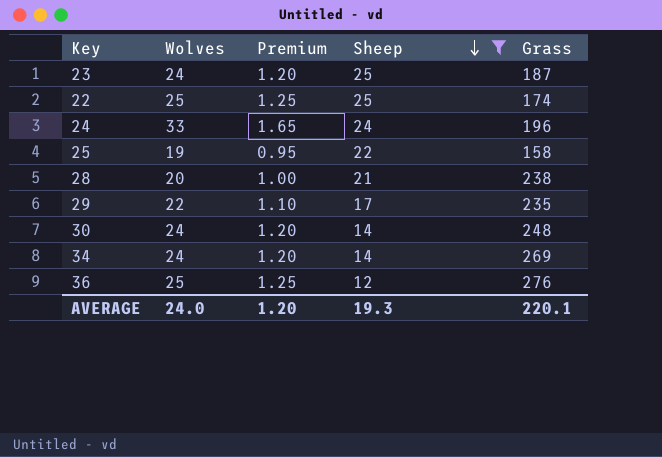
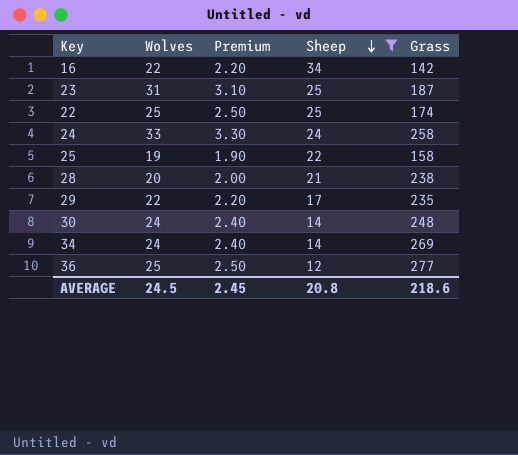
column Premium | formula: [Wolves] * 0.05 -> [Wolves] * 0.1
row 16: none -> 22 | 2.20 | 34 | 142
23 | Wolves: 24 -> 31
24 | Grass: 196 -> 258
36 | Grass: 276 -> 277
AVERAGE | Wolves: 24.0 -> 24.5
AVERAGE | Premium: 1.20 -> 2.45
AVERAGE | Sheep: 19.3 -> 20.8
AVERAGE | Grass: 220.1 -> 218.6

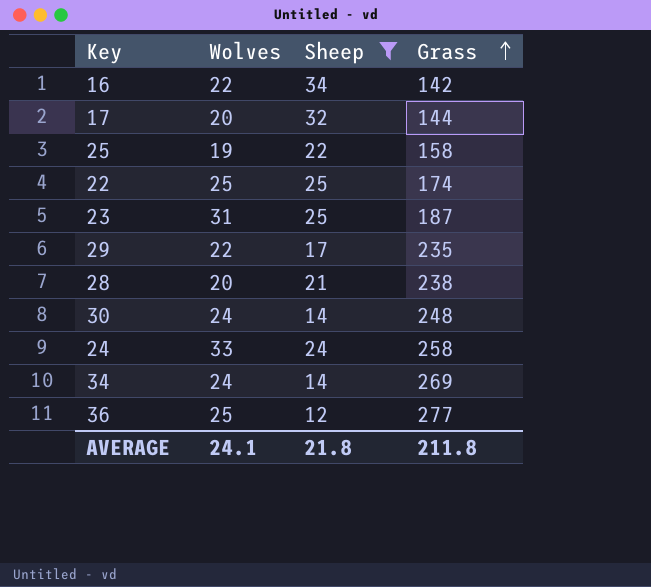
row order: Sheep descending -> Grass ascending
column Premium | formula: [Wolves] * 0.1 -> none
row 17: none -> 20 | 32 | 144
AVERAGE | Wolves: 24.5 -> 24.1
AVERAGE | Sheep: 20.8 -> 21.8
AVERAGE | Grass: 218.6 -> 211.8

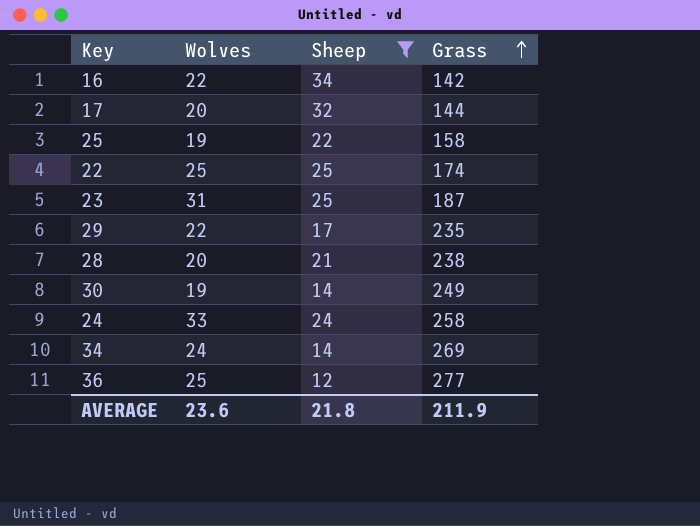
30 | Wolves: 24 -> 19
30 | Grass: 248 -> 249
AVERAGE | Wolves: 24.1 -> 23.6
AVERAGE | Grass: 211.8 -> 211.9

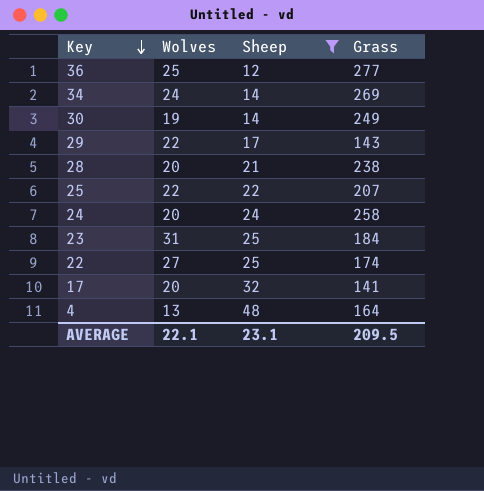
row order: Grass ascending -> Key descending
row 16: 22 | 34 | 142 -> none
29 | Grass: 235 -> 143
25 | Wolves: 19 -> 22
25 | Grass: 158 -> 207
24 | Wolves: 33 -> 20
23 | Grass: 187 -> 184
22 | Wolves: 25 -> 27
17 | Grass: 144 -> 141
row 4: none -> 13 | 48 | 164
AVERAGE | Wolves: 23.6 -> 22.1
AVERAGE | Sheep: 21.8 -> 23.1
AVERAGE | Grass: 211.9 -> 209.5

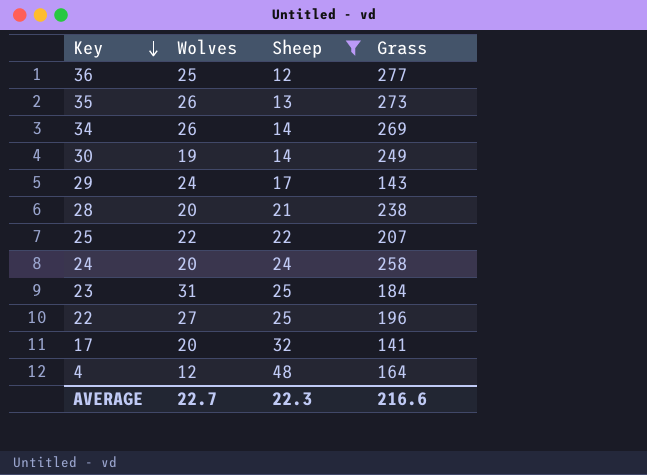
row 35: none -> 26 | 13 | 273
34 | Wolves: 24 -> 26
29 | Wolves: 22 -> 24
22 | Grass: 174 -> 196
4 | Wolves: 13 -> 12
AVERAGE | Wolves: 22.1 -> 22.7
AVERAGE | Sheep: 23.1 -> 22.3
AVERAGE | Grass: 209.5 -> 216.6

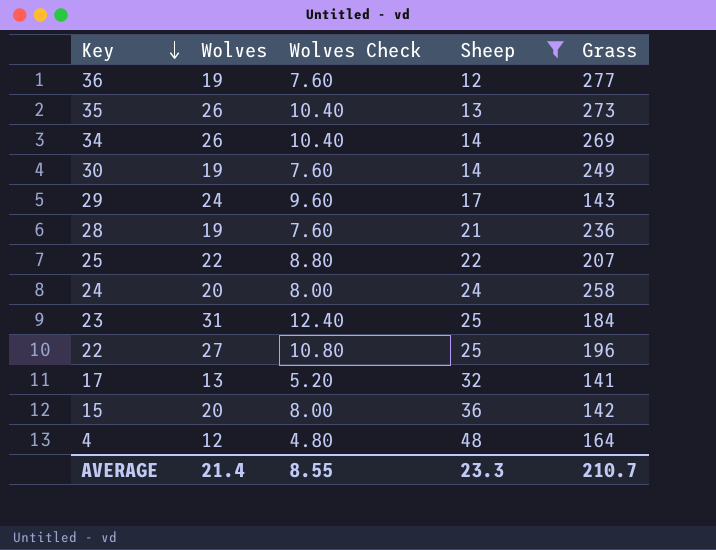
column Wolves Check | formula: none -> [Wolves] * 0.4
36 | Wolves: 25 -> 19
28 | Wolves: 20 -> 19
28 | Grass: 238 -> 236
17 | Wolves: 20 -> 13
row 15: none -> 20 | 8.00 | 36 | 142
AVERAGE | Wolves: 22.7 -> 21.4
AVERAGE | Sheep: 22.3 -> 23.3
AVERAGE | Grass: 216.6 -> 210.7

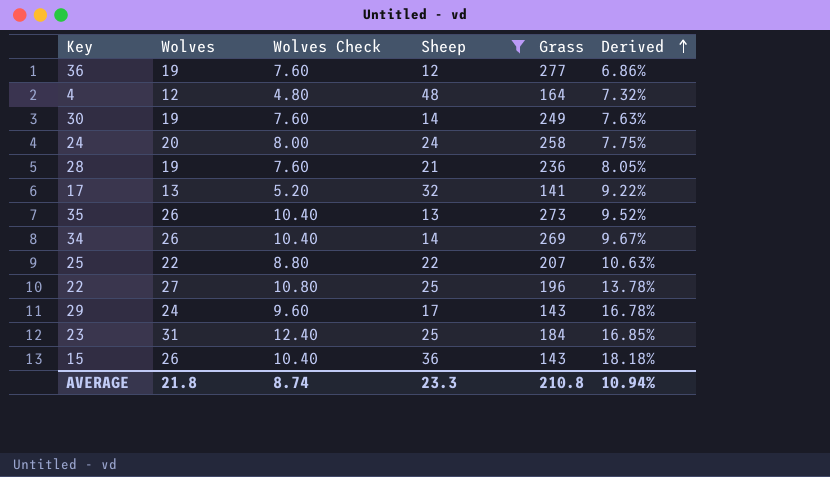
row order: Key descending -> Derived ascending
column Derived | formula: none -> [Wolves] / [Grass]
15 | Wolves: 20 -> 26
15 | Wolves Check: 8.00 -> 10.40
15 | Grass: 142 -> 143
AVERAGE | Wolves: 21.4 -> 21.8
AVERAGE | Wolves Check: 8.55 -> 8.74
AVERAGE | Grass: 210.7 -> 210.8

